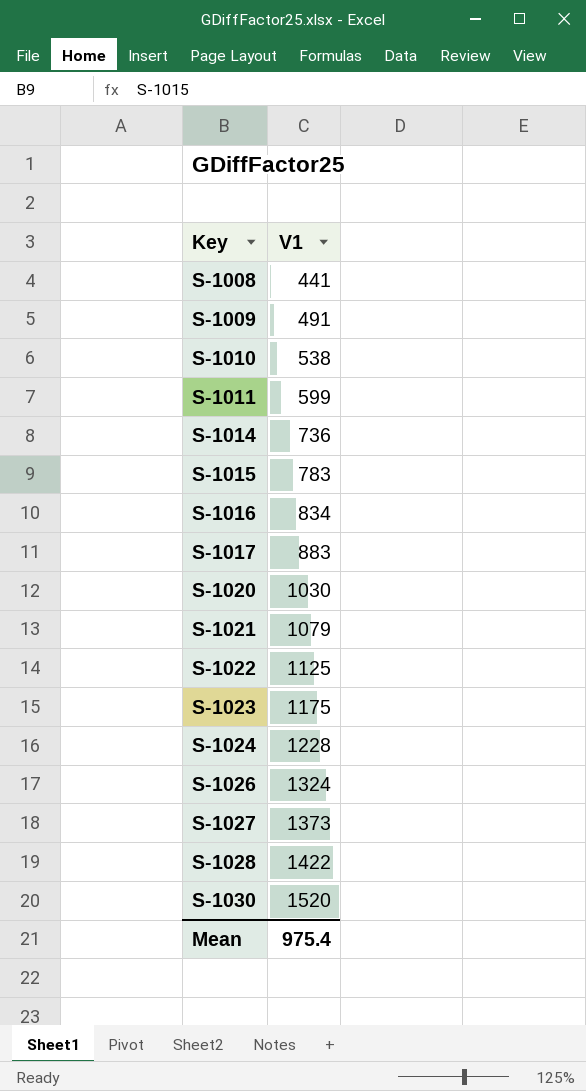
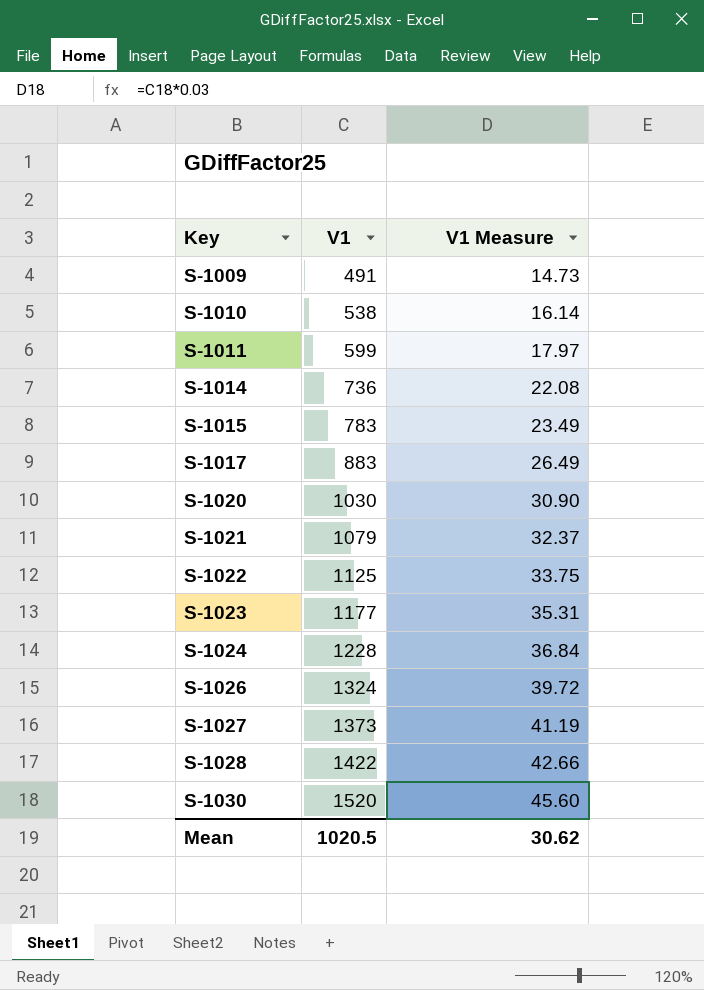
column V1 Measure | formula: none -> [V1] * 0.03
row S-1008: 441 -> none
row S-1016: 834 -> none
S-1023 | V1: 1175 -> 1177
Mean | V1: 975.4 -> 1020.5

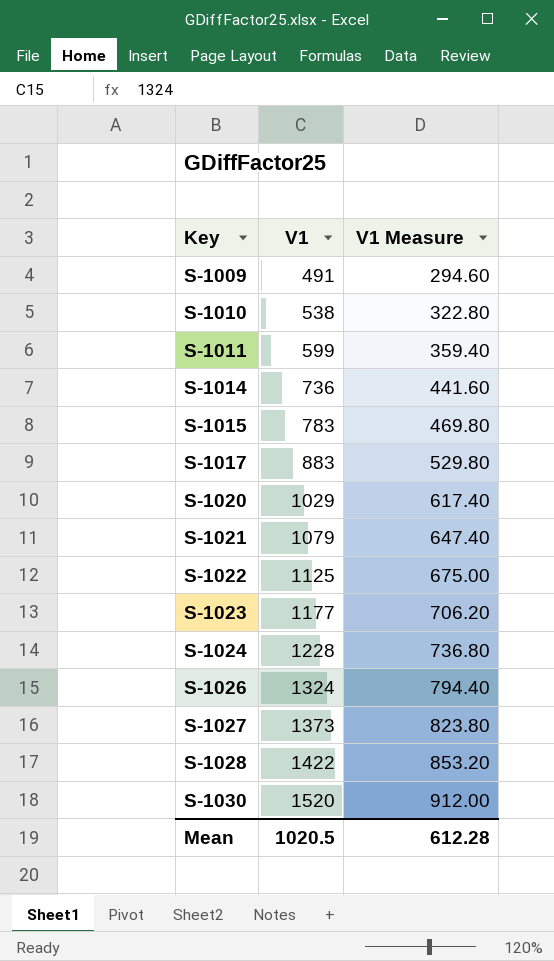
column V1 Measure | formula: [V1] * 0.03 -> [V1] * 0.6
S-1020 | V1: 1030 -> 1029
Mean | V1 Measure: 30.62 -> 612.28

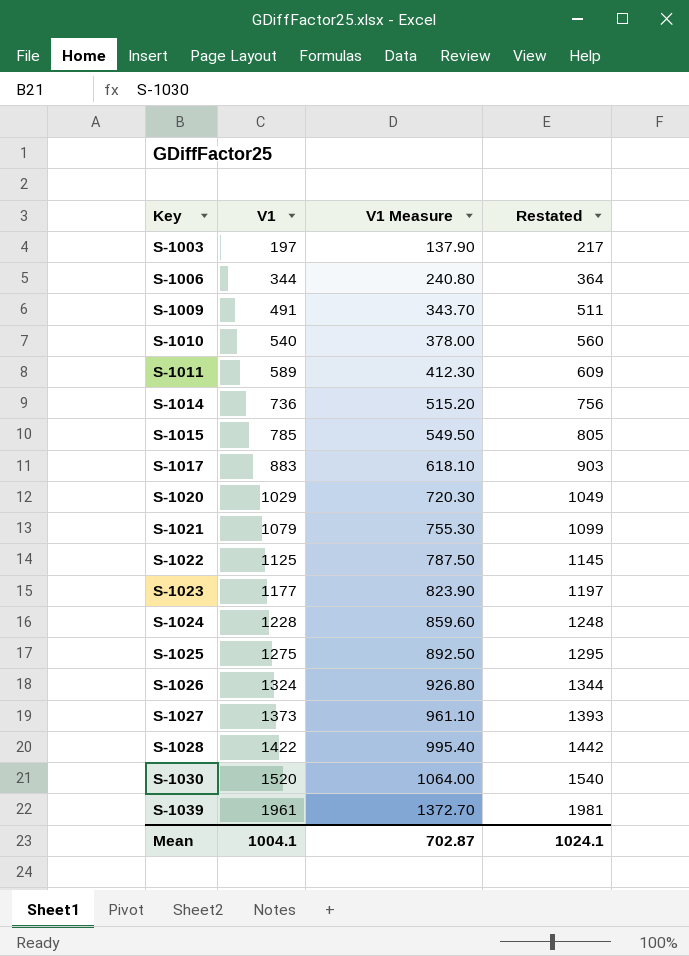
column V1 Measure | formula: [V1] * 0.6 -> [V1] * 0.7
column Restated | formula: none -> [V1] + 20
row S-1003: none -> 197 | 137.90 | 217
row S-1006: none -> 344 | 240.80 | 364
S-1010 | V1: 538 -> 540
S-1011 | V1: 599 -> 589
S-1015 | V1: 783 -> 785
row S-1025: none -> 1275 | 892.50 | 1295
row S-1039: none -> 1961 | 1372.70 | 1981
Mean | V1: 1020.5 -> 1004.1
Mean | V1 Measure: 612.28 -> 702.87

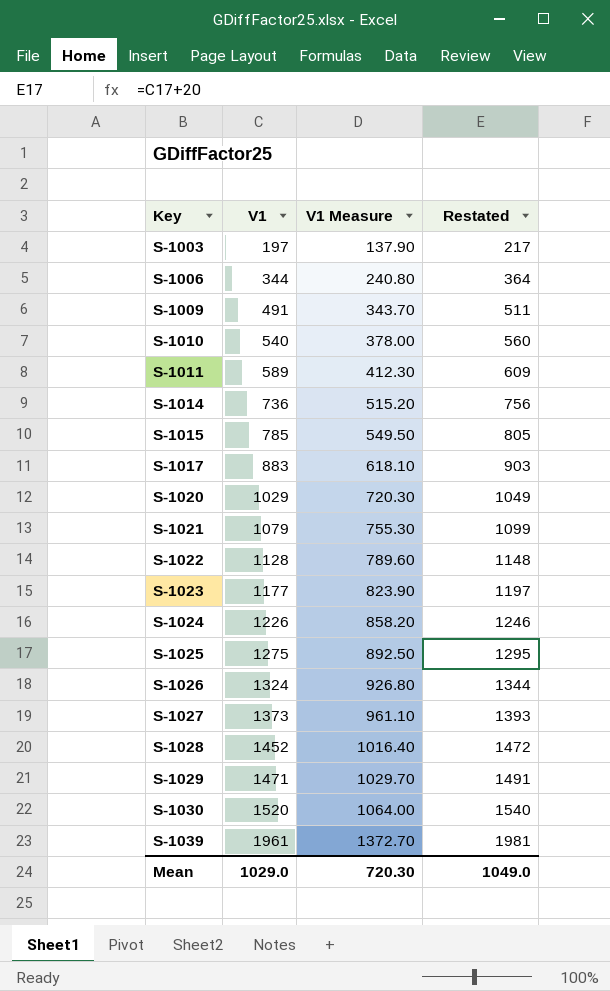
S-1022 | V1: 1125 -> 1128
S-1022 | V1 Measure: 787.50 -> 789.60
S-1022 | Restated: 1145 -> 1148
S-1024 | V1: 1228 -> 1226
S-1024 | V1 Measure: 859.60 -> 858.20
S-1024 | Restated: 1248 -> 1246
S-1028 | V1: 1422 -> 1452
S-1028 | V1 Measure: 995.40 -> 1016.40
S-1028 | Restated: 1442 -> 1472
row S-1029: none -> 1471 | 1029.70 | 1491
Mean | V1: 1004.1 -> 1029.0
Mean | V1 Measure: 702.87 -> 720.30
Mean | Restated: 1024.1 -> 1049.0

